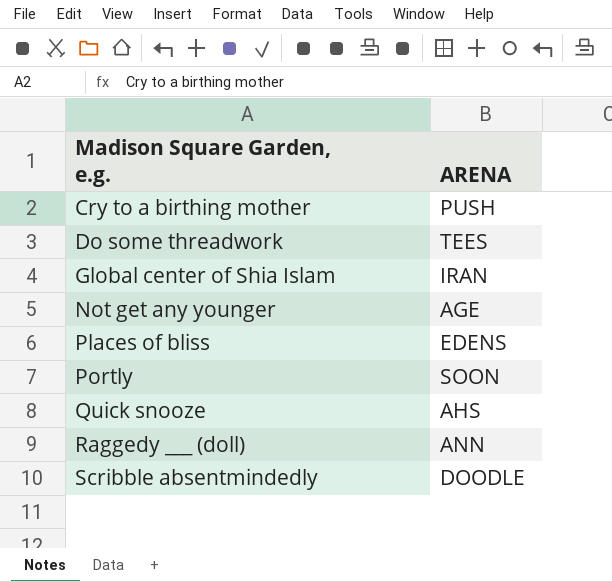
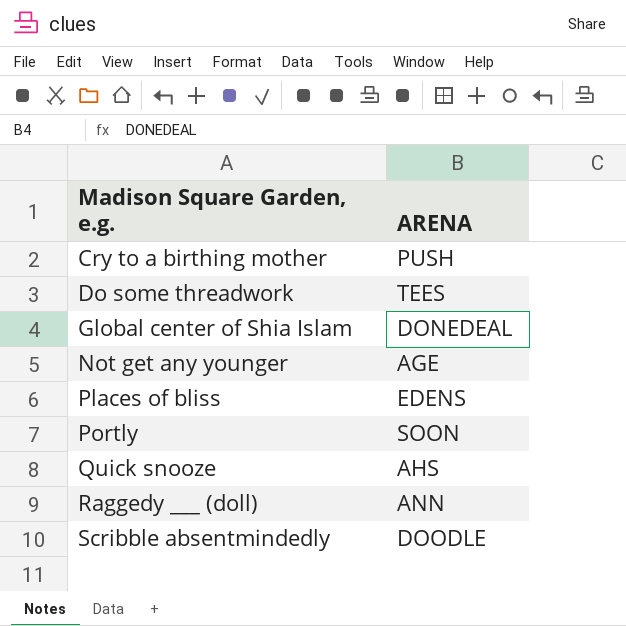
Global center of Shia Islam | ARENA: IRAN -> DONEDEAL

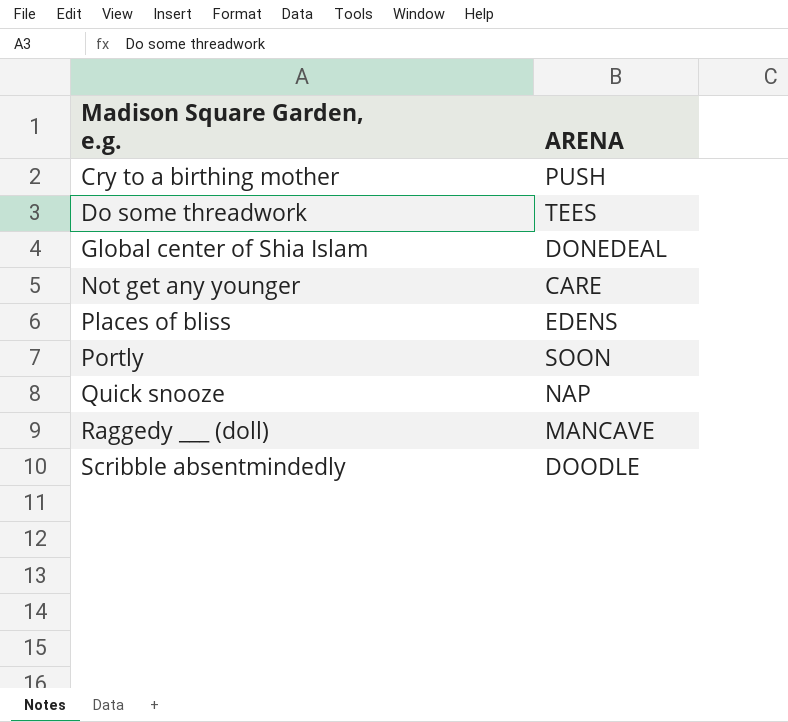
Not get any younger | ARENA: AGE -> CARE
Quick snooze | ARENA: AHS -> NAP
Raggedy ___ (doll) | ARENA: ANN -> MANCAVE

